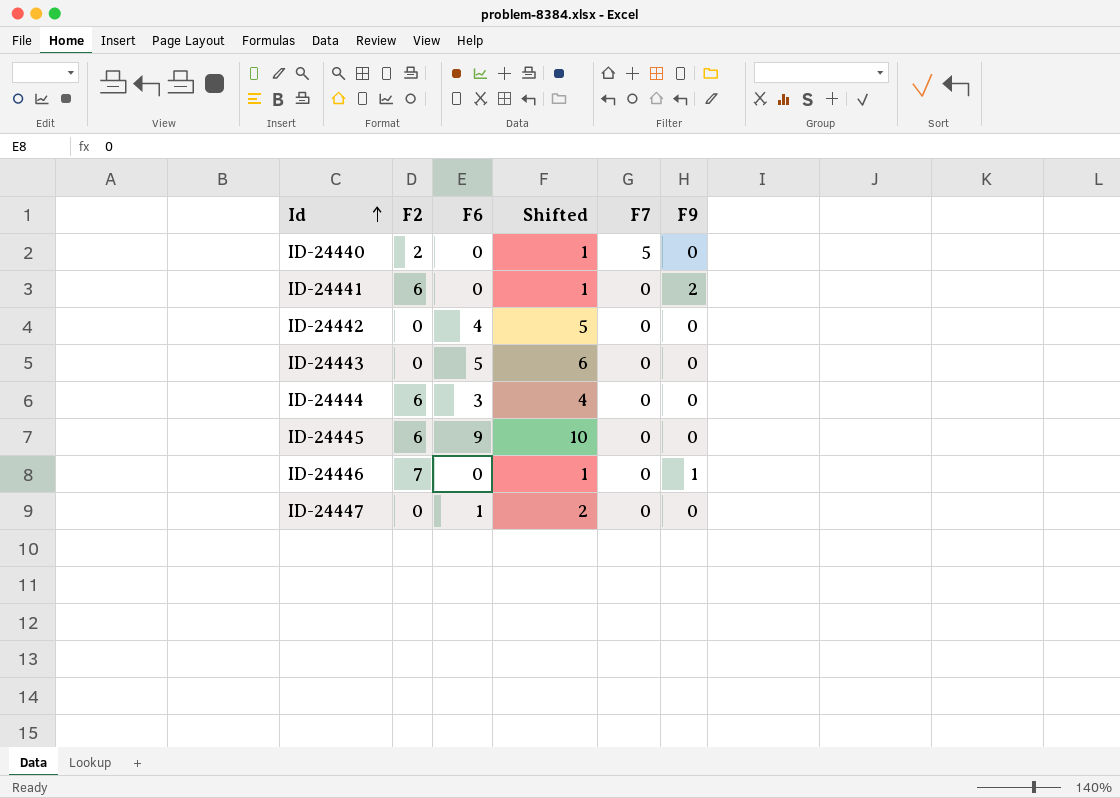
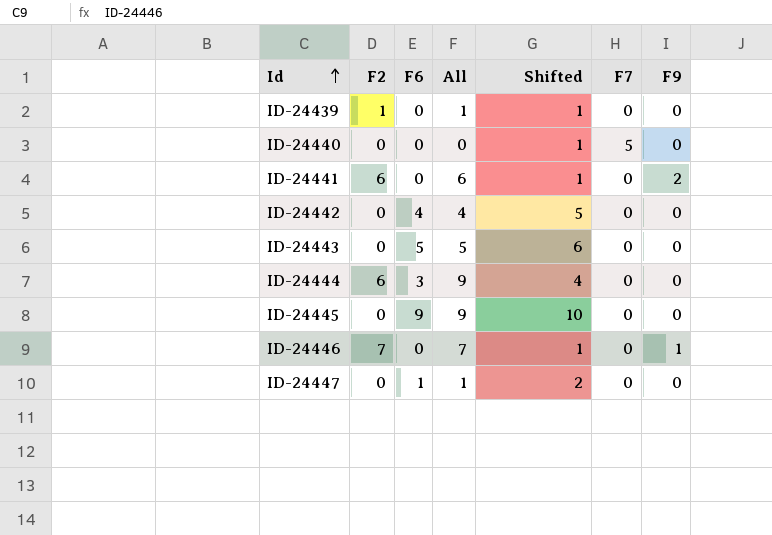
column All | formula: none -> [F2] + [F6]
row ID-24439: none -> 1 | 0 | 1 | 1 | 0 | 0
ID-24440 | F2: 2 -> 0
ID-24445 | F2: 6 -> 0

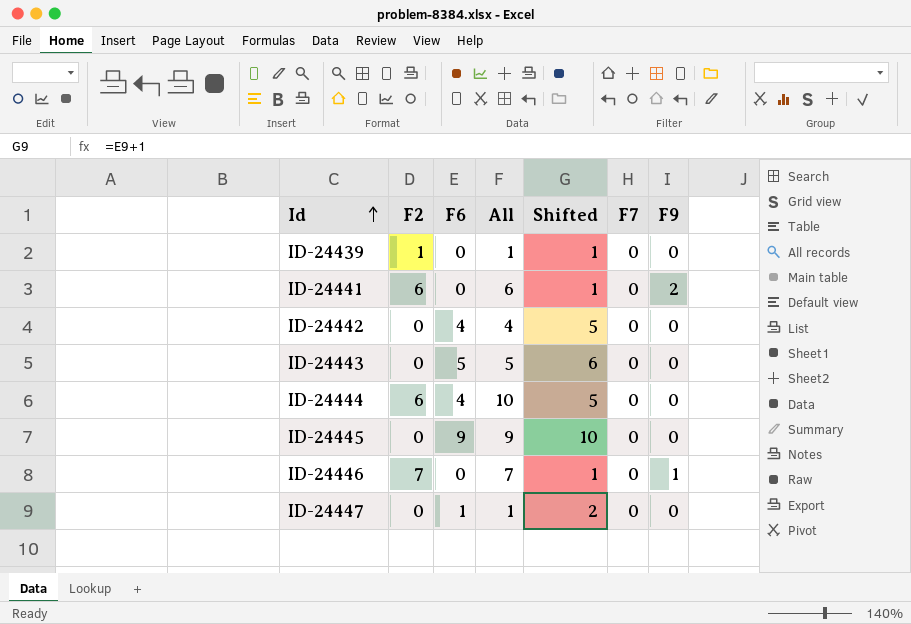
row ID-24440: 0 | 0 | 0 | 1 | 5 | 0 -> none
ID-24444 | F6: 3 -> 4
ID-24444 | All: 9 -> 10
ID-24444 | Shifted: 4 -> 5

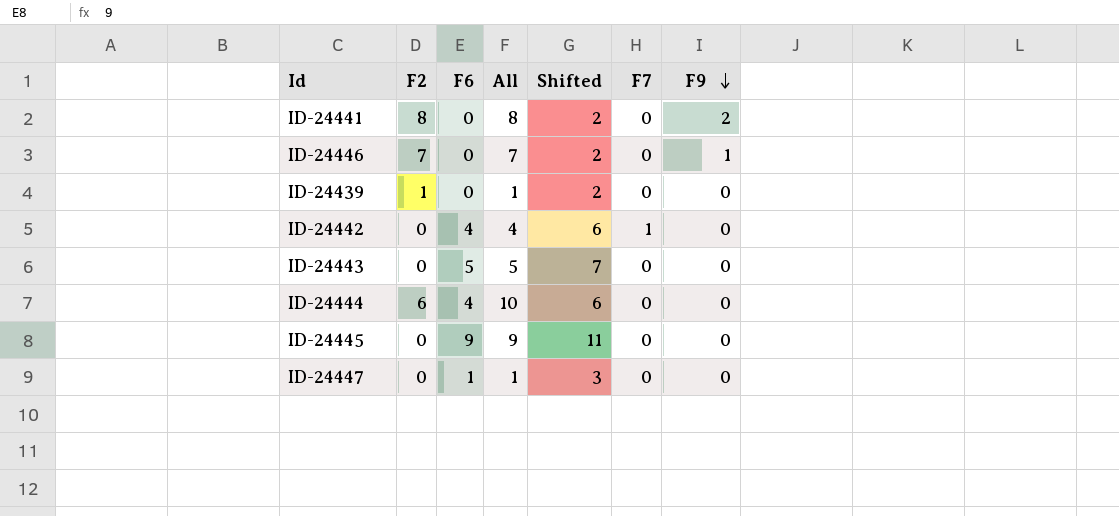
row order: Id ascending -> F9 descending
column Shifted | formula: [F6] + 1 -> [F6] + 2
ID-24441 | F2: 6 -> 8
ID-24441 | All: 6 -> 8
ID-24442 | F7: 0 -> 1

